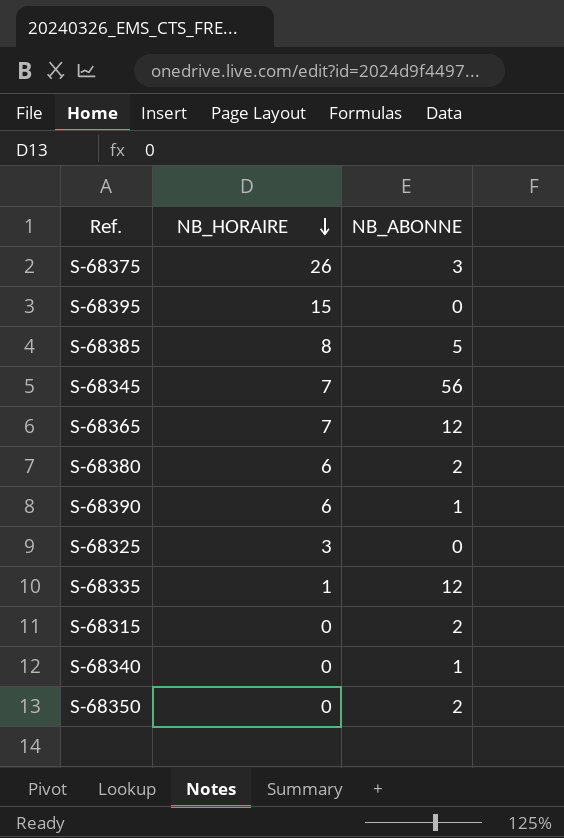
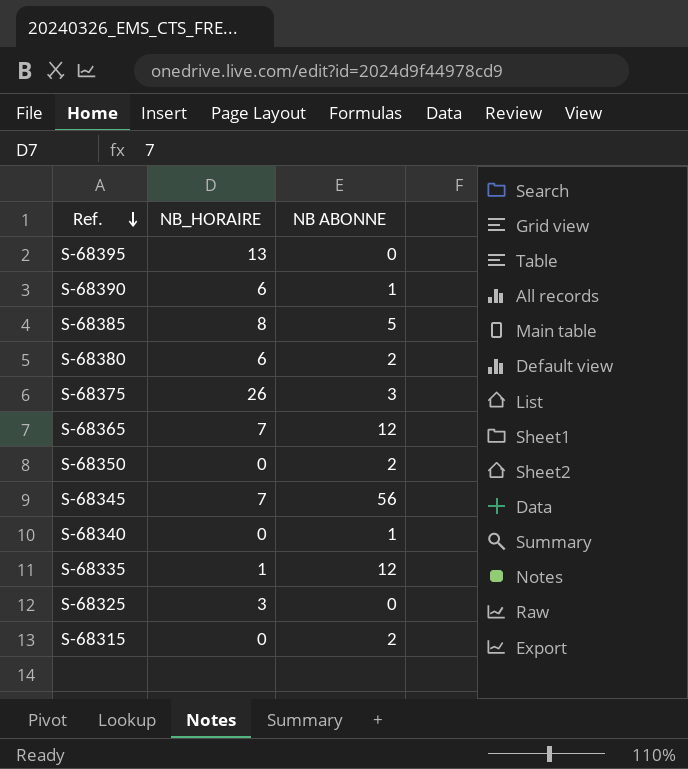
row order: NB_HORAIRE descending -> Ref. descending
column name: NB_ABONNE -> NB ABONNE
S-68395 | NB_HORAIRE: 15 -> 13

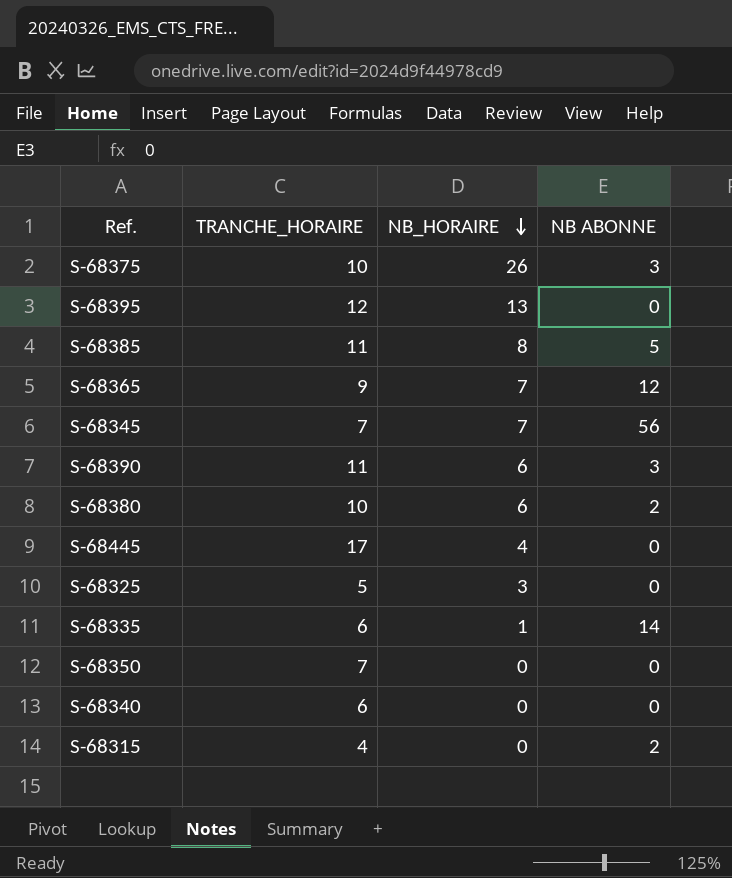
row order: Ref. descending -> NB_HORAIRE descending
column TRANCHE_HORAIRE | position: none -> 2
S-68390 | NB ABONNE: 1 -> 3
row S-68445: none -> 17 | 4 | 0
S-68335 | NB ABONNE: 12 -> 14
S-68350 | NB ABONNE: 2 -> 0
S-68340 | NB ABONNE: 1 -> 0

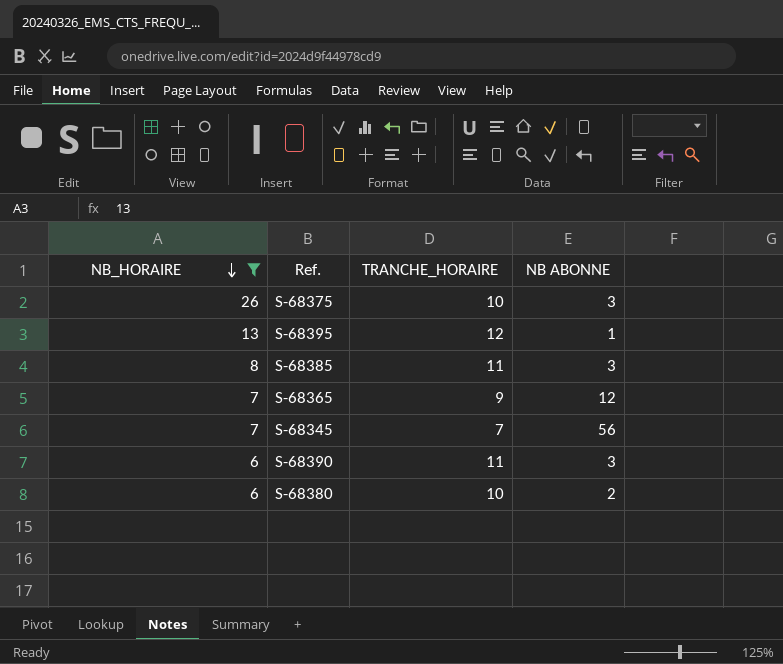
filter: none -> NB_HORAIRE >= 6
column NB_HORAIRE | position: 3 -> 1
S-68395 | NB ABONNE: 0 -> 1
S-68385 | NB ABONNE: 5 -> 3

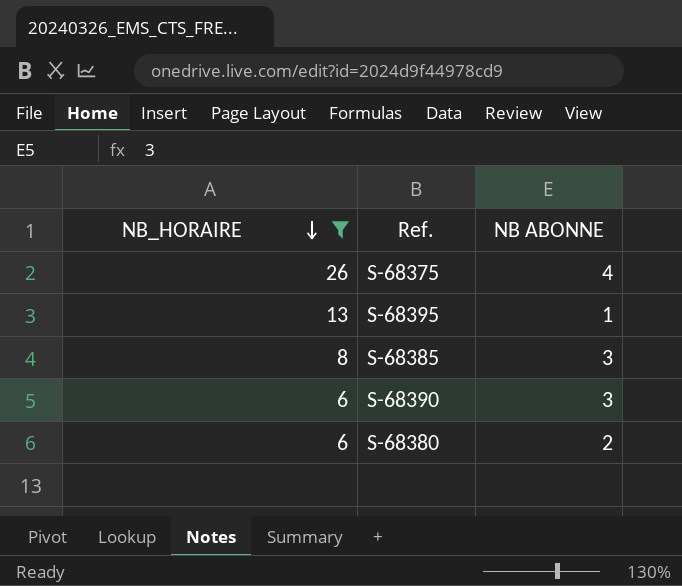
column TRANCHE_HORAIRE | position: 3 -> none
row S-68365: 7 | 9 | 12 -> none
row S-68345: 7 | 7 | 56 -> none
S-68375 | NB ABONNE: 3 -> 4

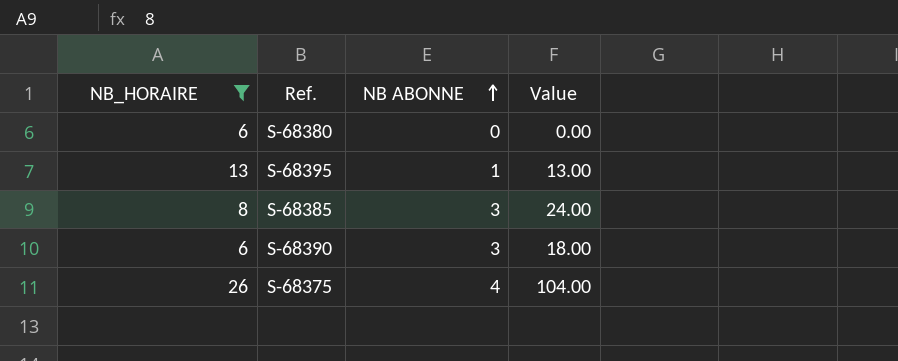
row order: NB_HORAIRE descending -> NB ABONNE ascending
column Value | formula: none -> [NB_HORAIRE] * [NB ABONNE]
S-68380 | NB ABONNE: 2 -> 0

